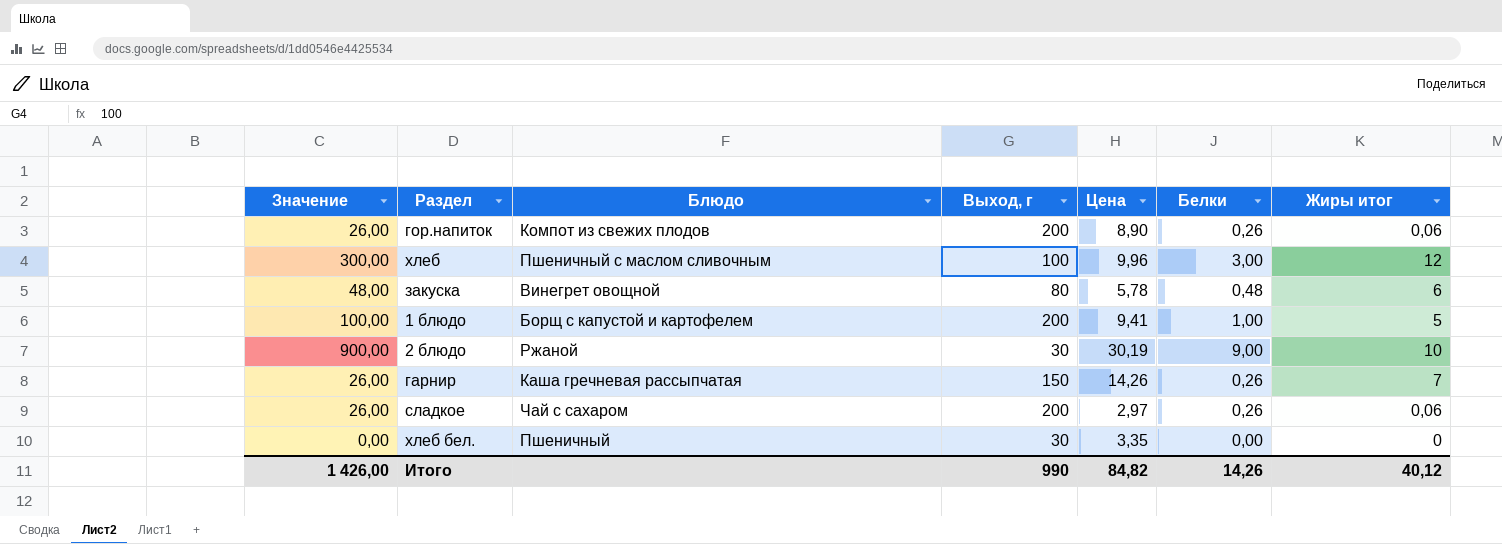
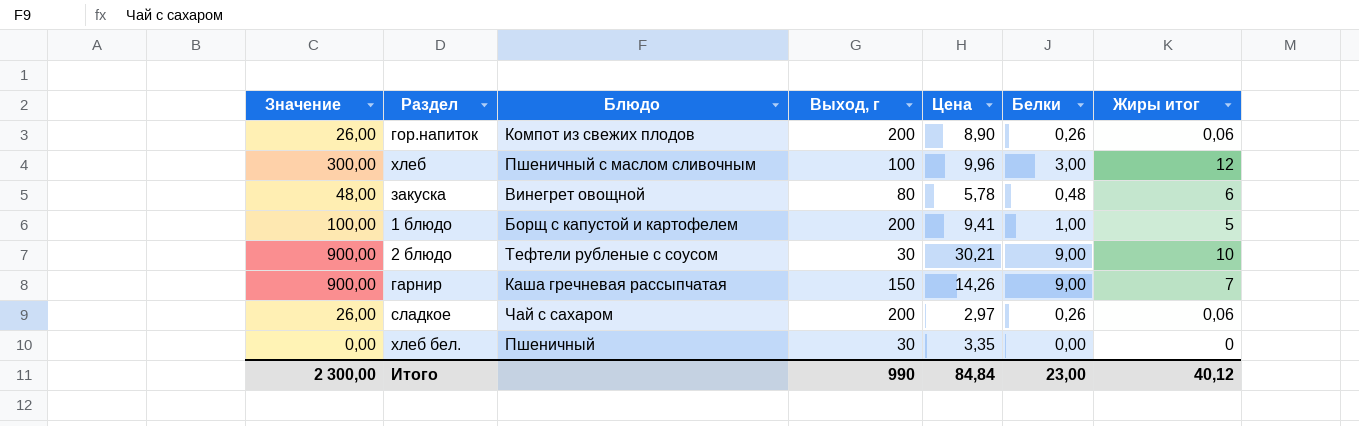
2 блюдо | Блюдо: Ржаной -> Тефтели рубленые с соусом
2 блюдо | Цена: 30,19 -> 30,21
гарнир | Значение: 26,00 -> 900,00
гарнир | Белки: 0,26 -> 9,00
Итого | Значение: 1 426,00 -> 2 300,00
Итого | Цена: 84,82 -> 84,84
Итого | Белки: 14,26 -> 23,00

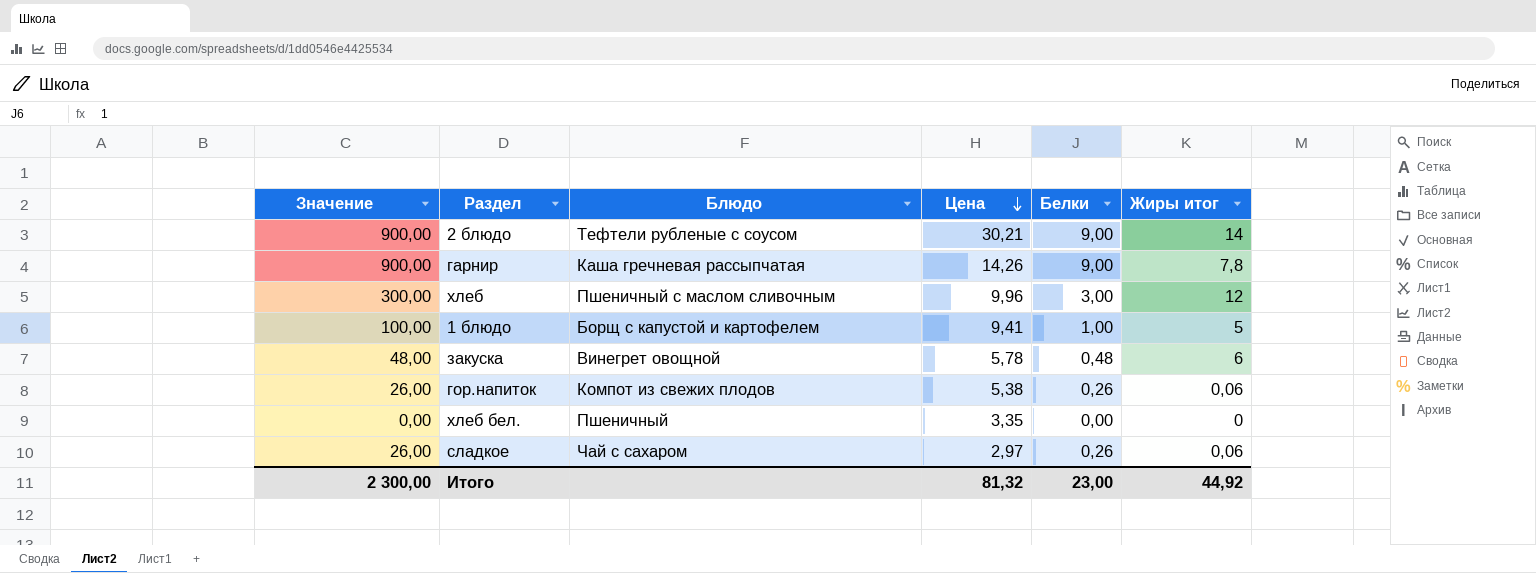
row order: none -> Цена descending
column Выход, г | position: 4 -> none
2 блюдо | Жиры итог: 10 -> 14
гарнир | Жиры итог: 7 -> 7,8
гор.напиток | Цена: 8,90 -> 5,38
Итого | Цена: 84,84 -> 81,32
Итого | Жиры итог: 40,12 -> 44,92

